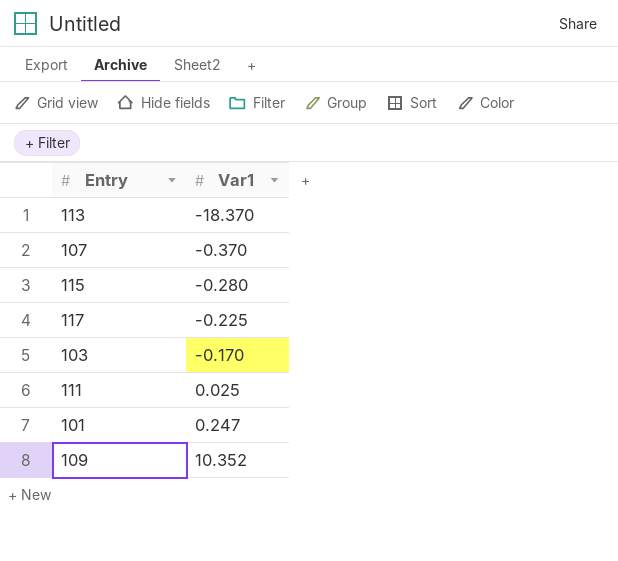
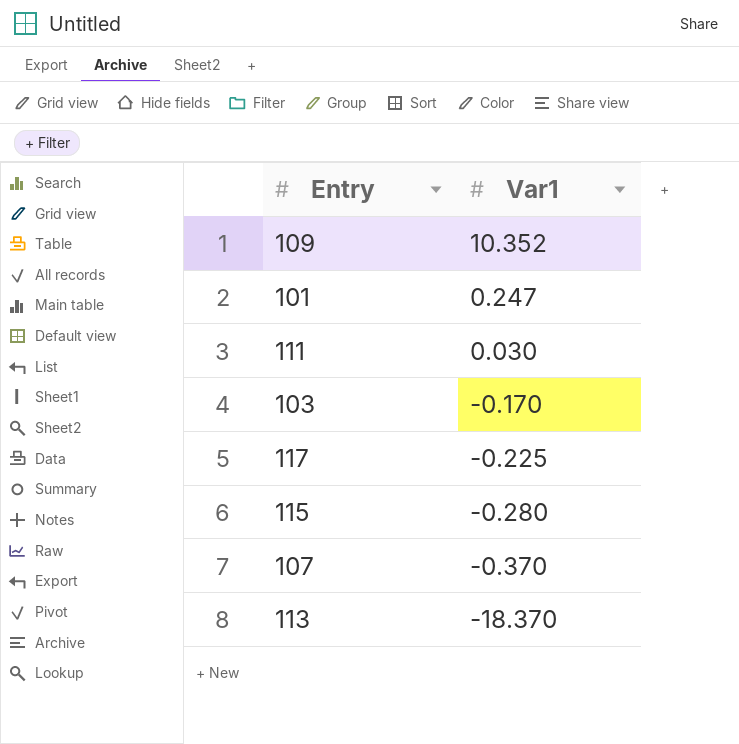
row order: Var1 ascending -> Var1 descending
111 | Var1: 0.025 -> 0.030

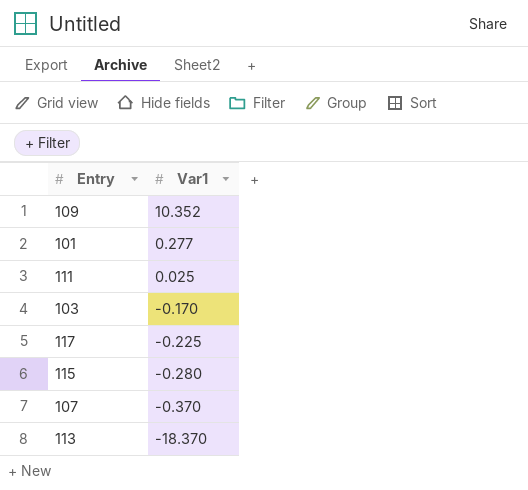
101 | Var1: 0.247 -> 0.277
111 | Var1: 0.030 -> 0.025

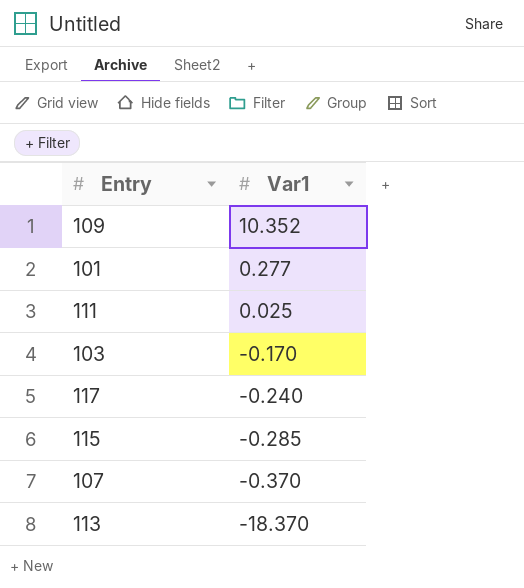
117 | Var1: -0.225 -> -0.240
115 | Var1: -0.280 -> -0.285

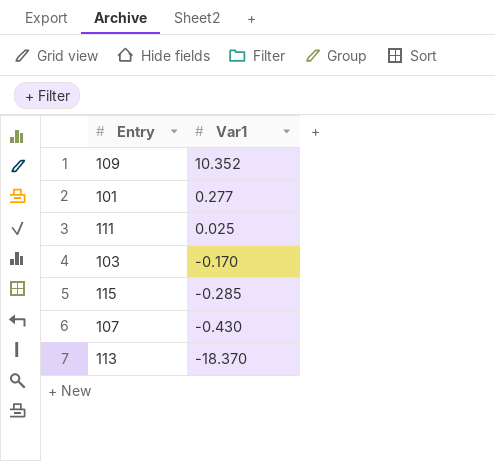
row 117: -0.240 -> none
107 | Var1: -0.370 -> -0.430

